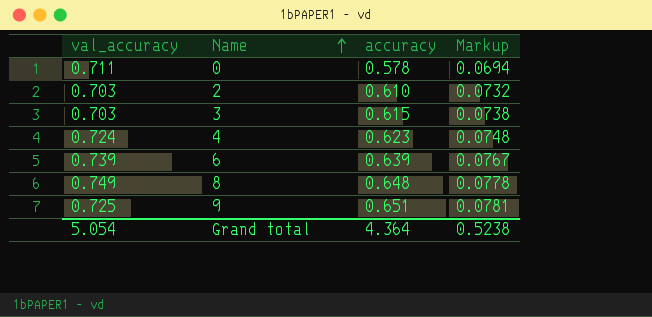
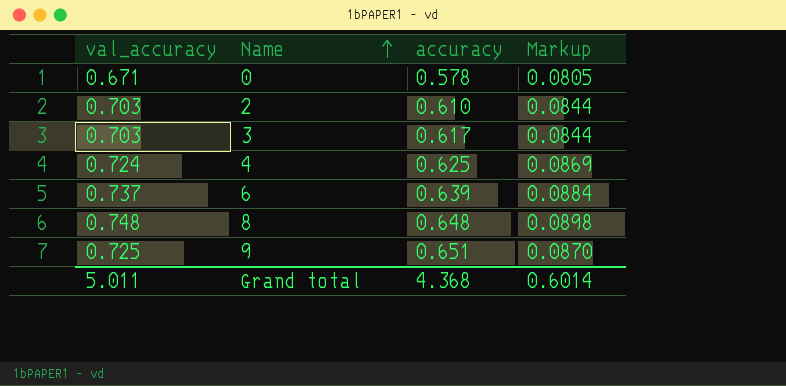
column Markup | formula: [accuracy] * 0.12 -> [val_accuracy] * 0.12
0 | val_accuracy: 0.711 -> 0.671
3 | accuracy: 0.615 -> 0.617
4 | accuracy: 0.623 -> 0.625
6 | val_accuracy: 0.739 -> 0.737
8 | val_accuracy: 0.749 -> 0.748
Grand total | val_accuracy: 5.054 -> 5.011
Grand total | accuracy: 4.364 -> 4.368
Grand total | Markup: 0.5238 -> 0.6014

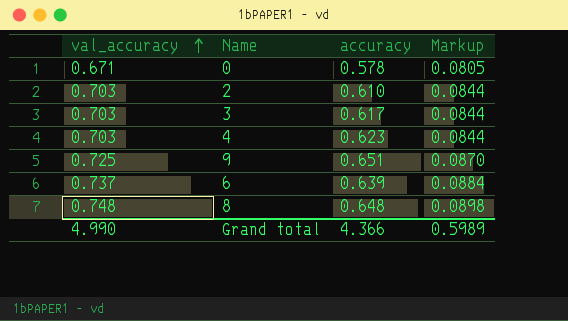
row order: Name ascending -> val_accuracy ascending
4 | val_accuracy: 0.724 -> 0.703
4 | accuracy: 0.625 -> 0.623
4 | Markup: 0.0869 -> 0.0844
Grand total | val_accuracy: 5.011 -> 4.990
Grand total | accuracy: 4.368 -> 4.366
Grand total | Markup: 0.6014 -> 0.5989

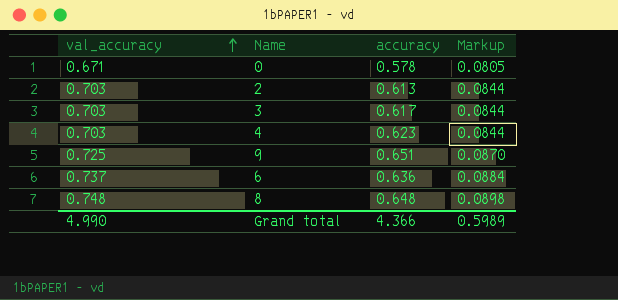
2 | accuracy: 0.610 -> 0.613
6 | accuracy: 0.639 -> 0.636

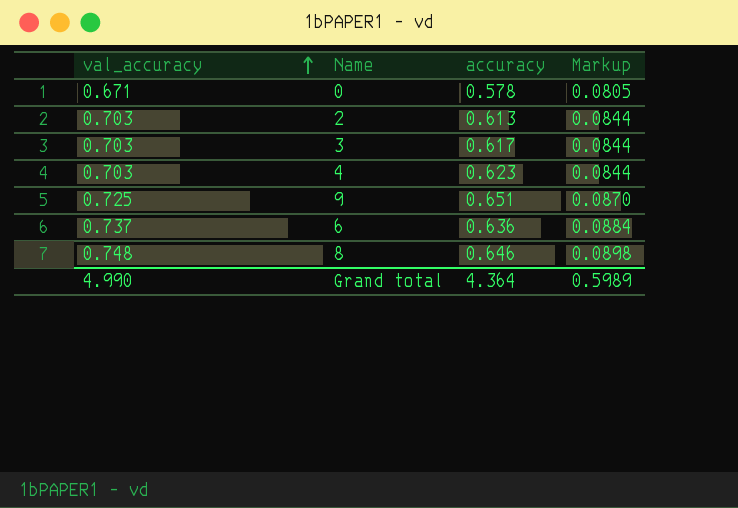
8 | accuracy: 0.648 -> 0.646
Grand total | accuracy: 4.366 -> 4.364

